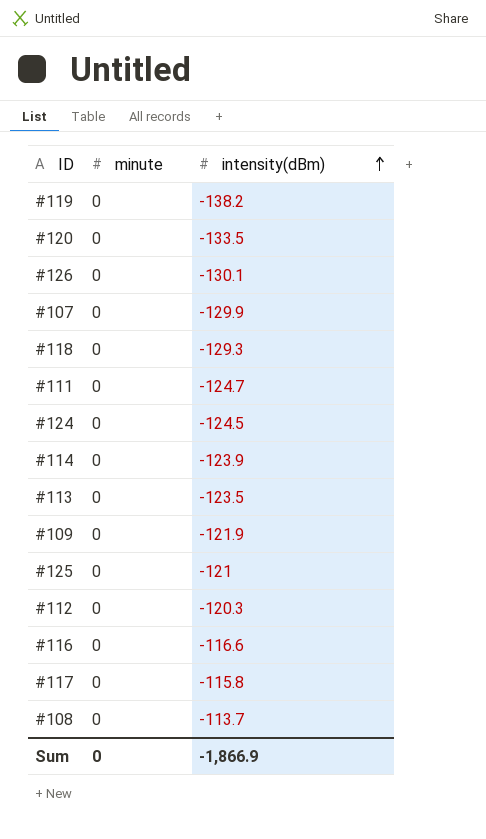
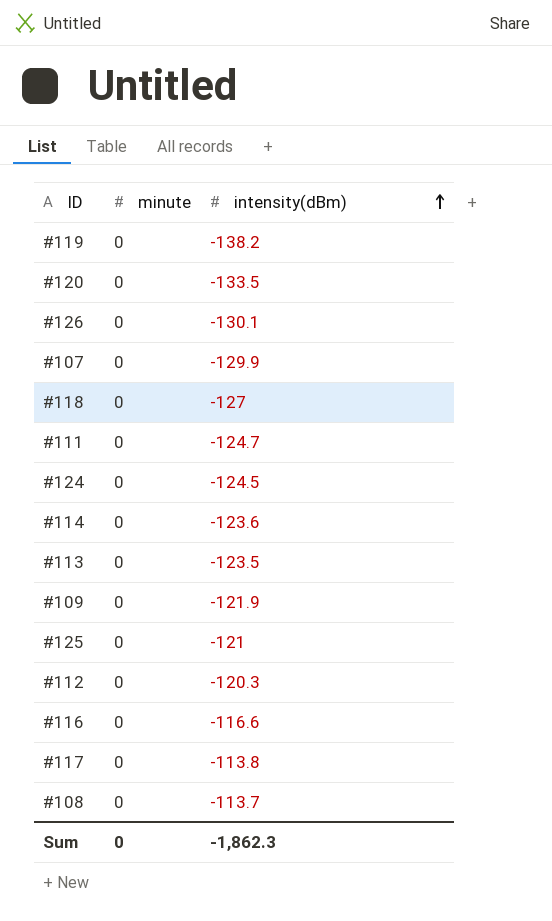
#118 | intensity(dBm): -129.3 -> -127
#114 | intensity(dBm): -123.9 -> -123.6
#117 | intensity(dBm): -115.8 -> -113.8
Sum | intensity(dBm): -1,866.9 -> -1,862.3

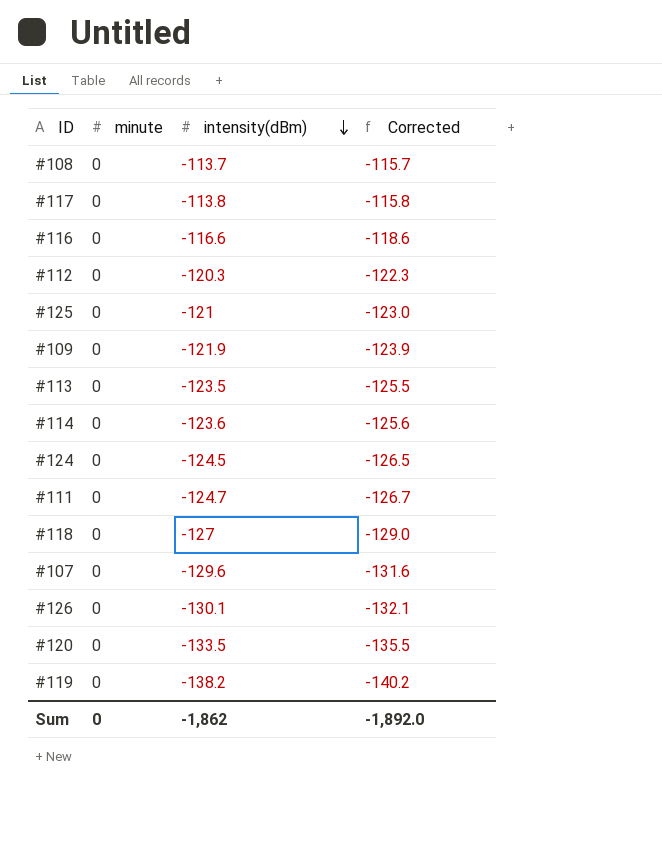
row order: intensity(dBm) ascending -> intensity(dBm) descending
column Corrected | formula: none -> [intensity(dBm)] - 2
#107 | intensity(dBm): -129.9 -> -129.6
Sum | intensity(dBm): -1,862.3 -> -1,862

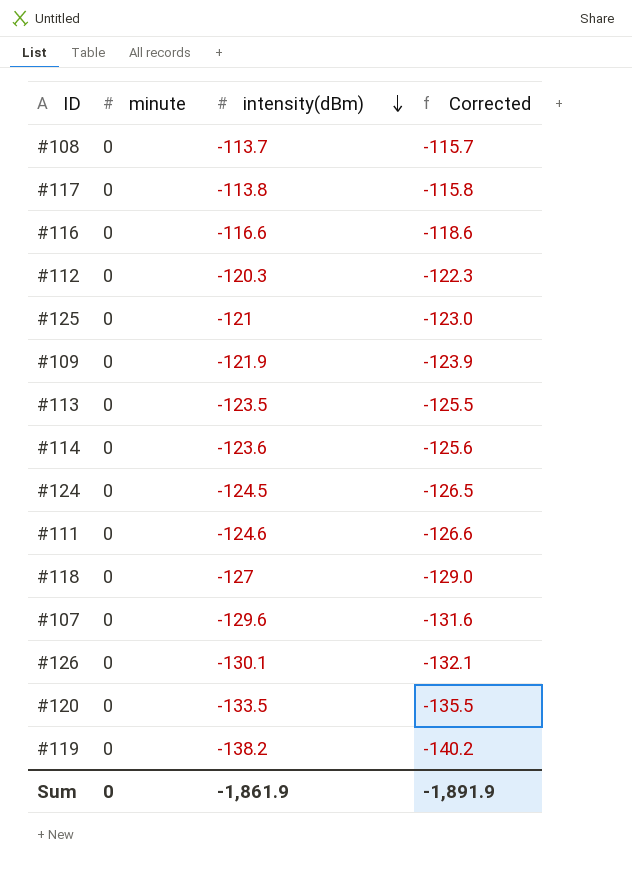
#111 | intensity(dBm): -124.7 -> -124.6
#111 | Corrected: -126.7 -> -126.6
Sum | intensity(dBm): -1,862 -> -1,861.9
Sum | Corrected: -1,892.0 -> -1,891.9

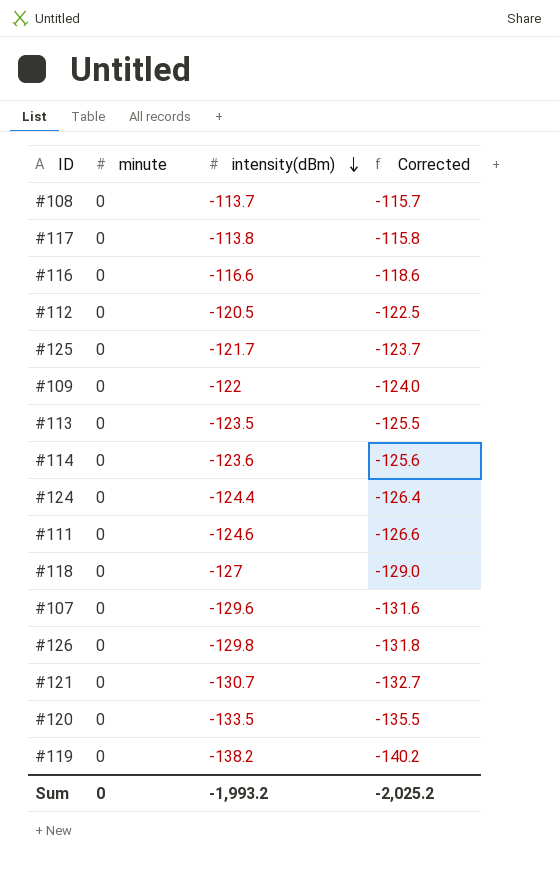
#112 | intensity(dBm): -120.3 -> -120.5
#112 | Corrected: -122.3 -> -122.5
#125 | intensity(dBm): -121 -> -121.7
#125 | Corrected: -123.0 -> -123.7
#109 | intensity(dBm): -121.9 -> -122
#109 | Corrected: -123.9 -> -124.0
#124 | intensity(dBm): -124.5 -> -124.4
#124 | Corrected: -126.5 -> -126.4
#126 | intensity(dBm): -130.1 -> -129.8
#126 | Corrected: -132.1 -> -131.8
row #121: none -> 0 | -130.7 | -132.7
Sum | intensity(dBm): -1,861.9 -> -1,993.2
Sum | Corrected: -1,891.9 -> -2,025.2

